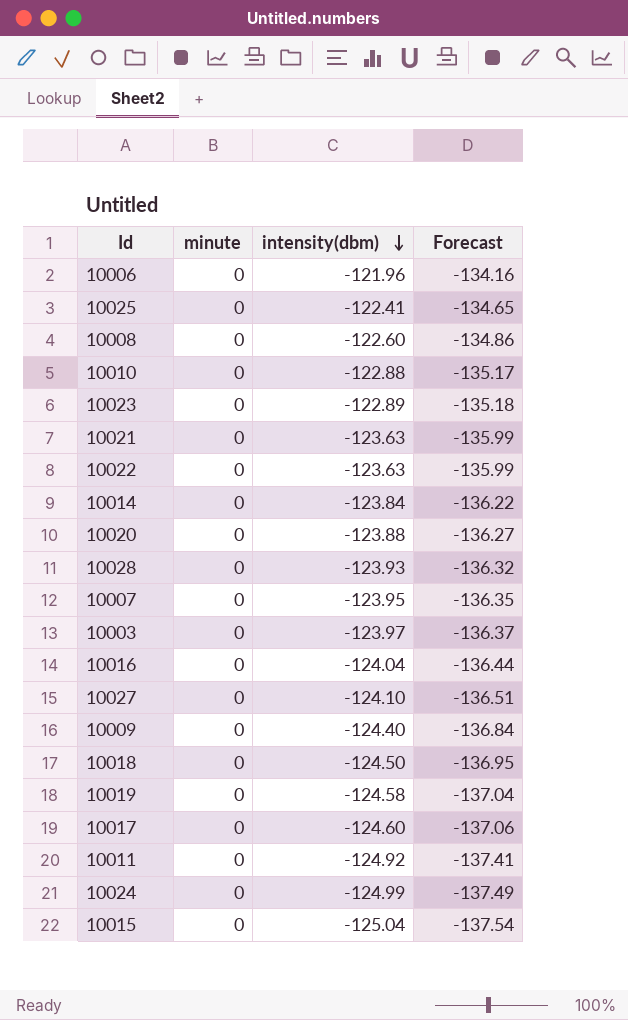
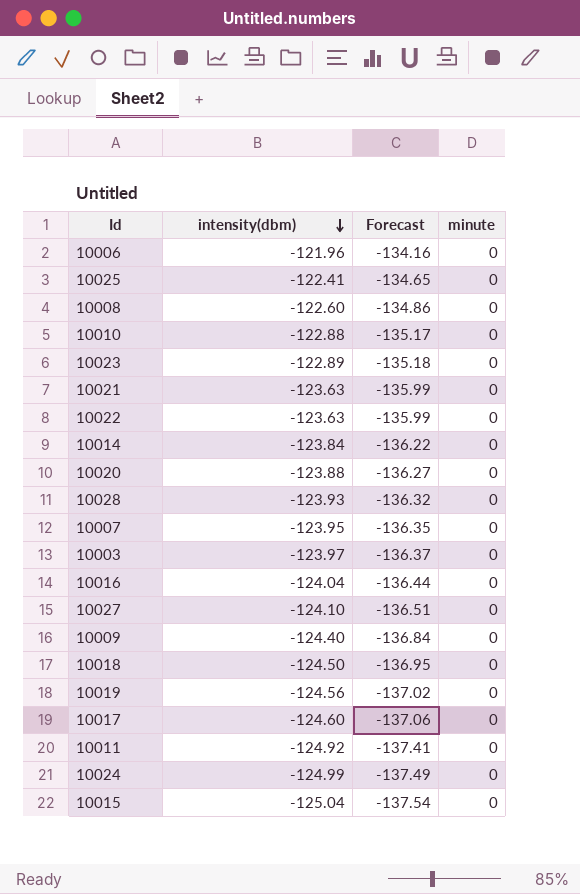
column minute | position: 2 -> 4
10019 | intensity(dbm): -124.58 -> -124.56
10019 | Forecast: -137.04 -> -137.02

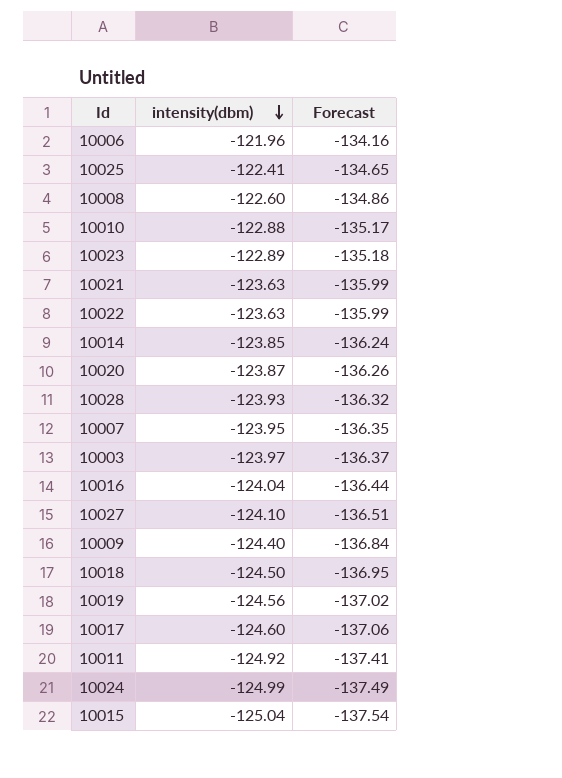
column minute | position: 4 -> none
10014 | intensity(dbm): -123.84 -> -123.85
10014 | Forecast: -136.22 -> -136.24
10020 | intensity(dbm): -123.88 -> -123.87
10020 | Forecast: -136.27 -> -136.26

